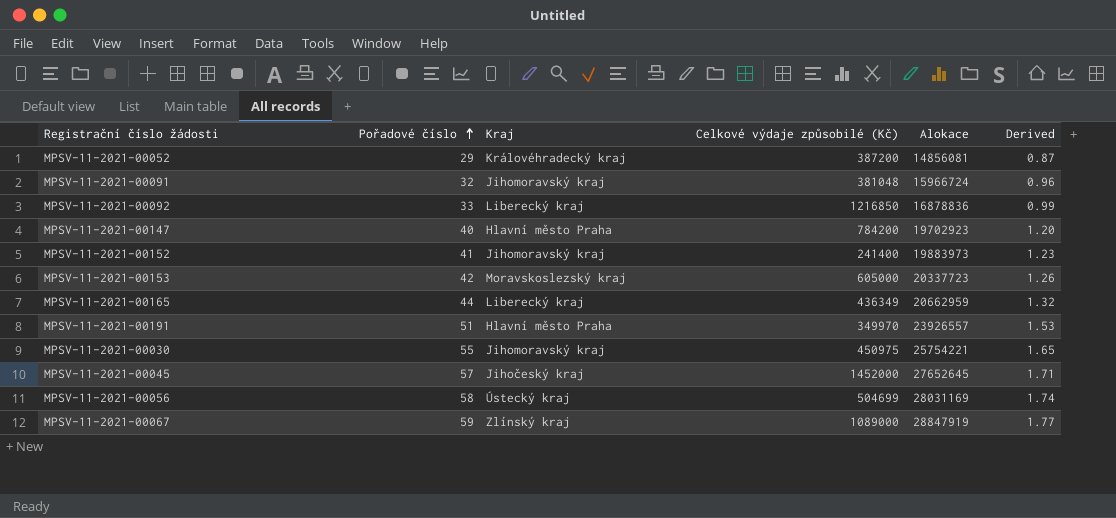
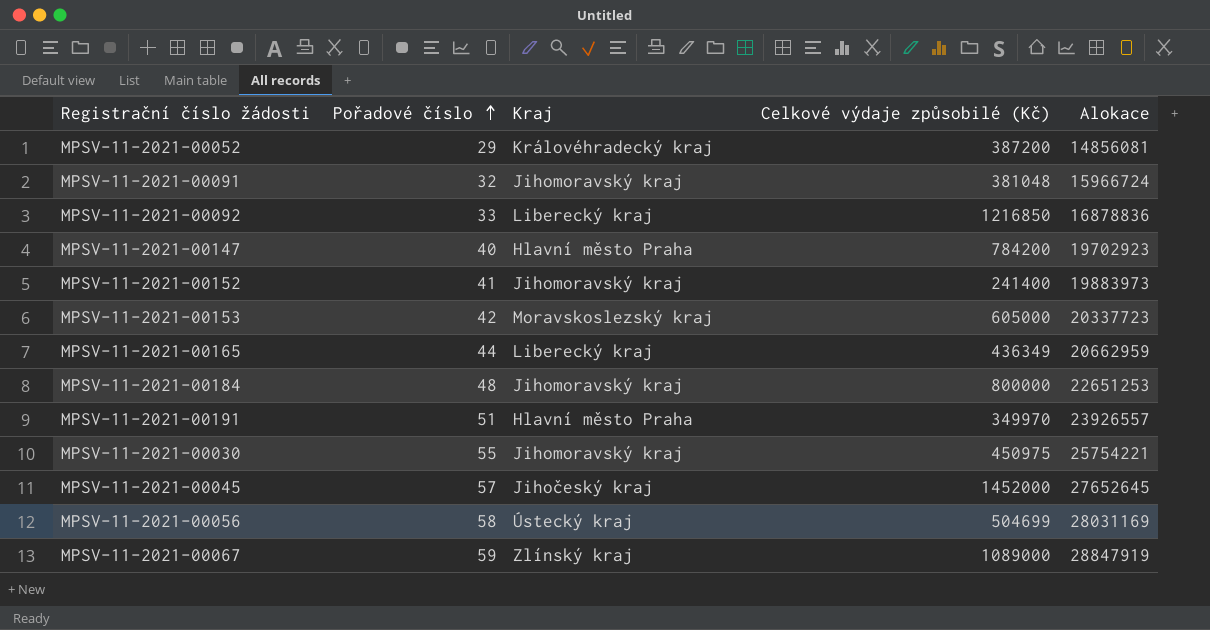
column Derived | formula: [Pořadové číslo] * 0.03 -> none
row MPSV-11-2021-00184: none -> 48 | Jihomoravský kraj | 800000 | 22651253

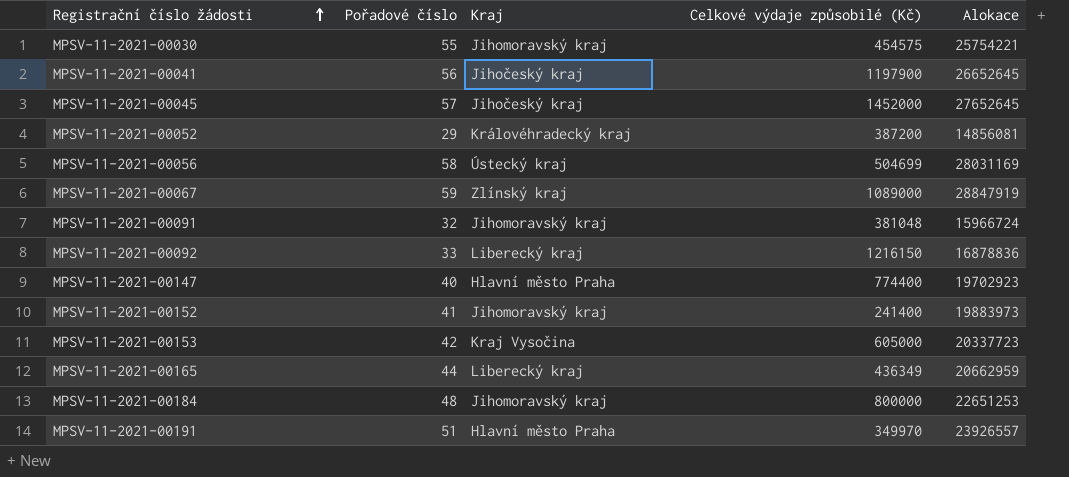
row order: Pořadové číslo ascending -> Registrační číslo žádosti ascending
MPSV-11-2021-00030 | Celkové výdaje způsobilé (Kč): 450975 -> 454575
row MPSV-11-2021-00041: none -> 56 | Jihočeský kraj | 1197900 | 26652645
MPSV-11-2021-00092 | Celkové výdaje způsobilé (Kč): 1216850 -> 1216150
MPSV-11-2021-00147 | Celkové výdaje způsobilé (Kč): 784200 -> 774400
MPSV-11-2021-00153 | Kraj: Moravskoslezský kraj -> Kraj Vysočina

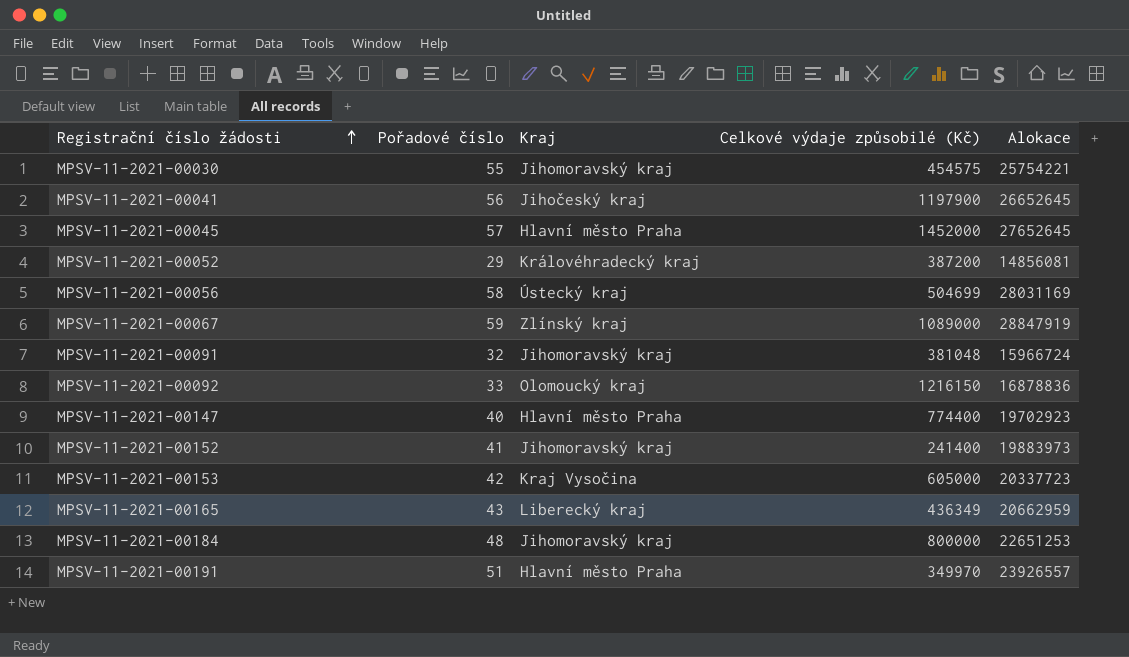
MPSV-11-2021-00045 | Kraj: Jihočeský kraj -> Hlavní město Praha
MPSV-11-2021-00092 | Kraj: Liberecký kraj -> Olomoucký kraj
MPSV-11-2021-00165 | Pořadové číslo: 44 -> 43

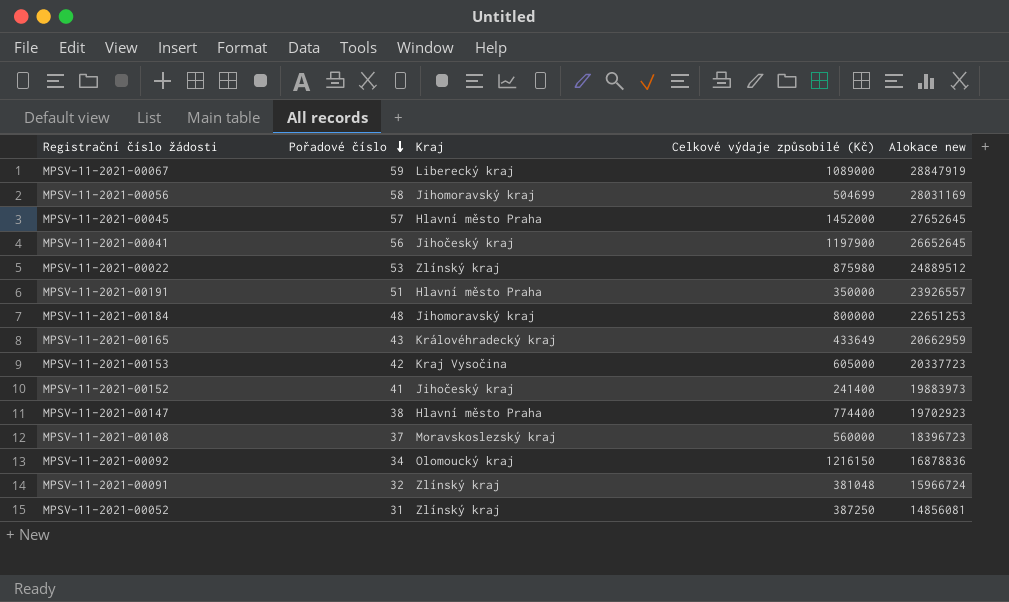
row order: Registrační číslo žádosti ascending -> Pořadové číslo descending
column name: Alokace -> Alokace new
row MPSV-11-2021-00030: 55 | Jihomoravský kraj | 454575 | 25754221 -> none
MPSV-11-2021-00067 | Kraj: Zlínský kraj -> Liberecký kraj
MPSV-11-2021-00056 | Kraj: Ústecký kraj -> Jihomoravský kraj
row MPSV-11-2021-00022: none -> 53 | Zlínský kraj | 875980 | 24889512
MPSV-11-2021-00191 | Celkové výdaje způsobilé (Kč): 349970 -> 350000
MPSV-11-2021-00165 | Kraj: Liberecký kraj -> Královéhradecký kraj
MPSV-11-2021-00165 | Celkové výdaje způsobilé (Kč): 436349 -> 433649
MPSV-11-2021-00152 | Kraj: Jihomoravský kraj -> Jihočeský kraj
MPSV-11-2021-00147 | Pořadové číslo: 40 -> 38
row MPSV-11-2021-00108: none -> 37 | Moravskoslezský kraj | 560000 | 18396723
MPSV-11-2021-00092 | Pořadové číslo: 33 -> 34
MPSV-11-2021-00091 | Kraj: Jihomoravský kraj -> Zlínský kraj
MPSV-11-2021-00052 | Pořadové číslo: 29 -> 31
MPSV-11-2021-00052 | Kraj: Královéhradecký kraj -> Zlínský kraj
MPSV-11-2021-00052 | Celkové výdaje způsobilé (Kč): 387200 -> 387250

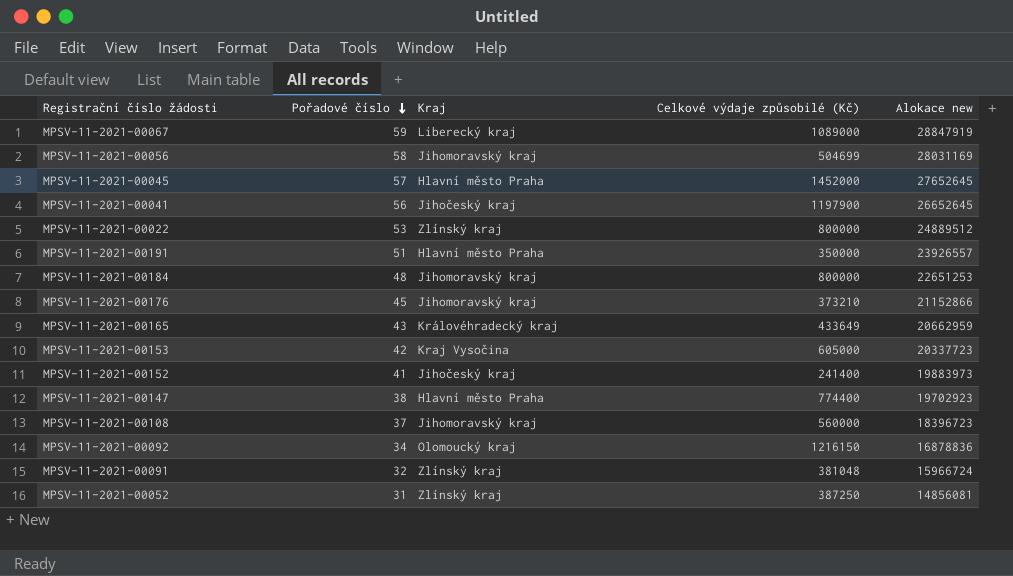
MPSV-11-2021-00022 | Celkové výdaje způsobilé (Kč): 875980 -> 800000
row MPSV-11-2021-00176: none -> 45 | Jihomoravský kraj | 373210 | 21152866
MPSV-11-2021-00108 | Kraj: Moravskoslezský kraj -> Jihomoravský kraj

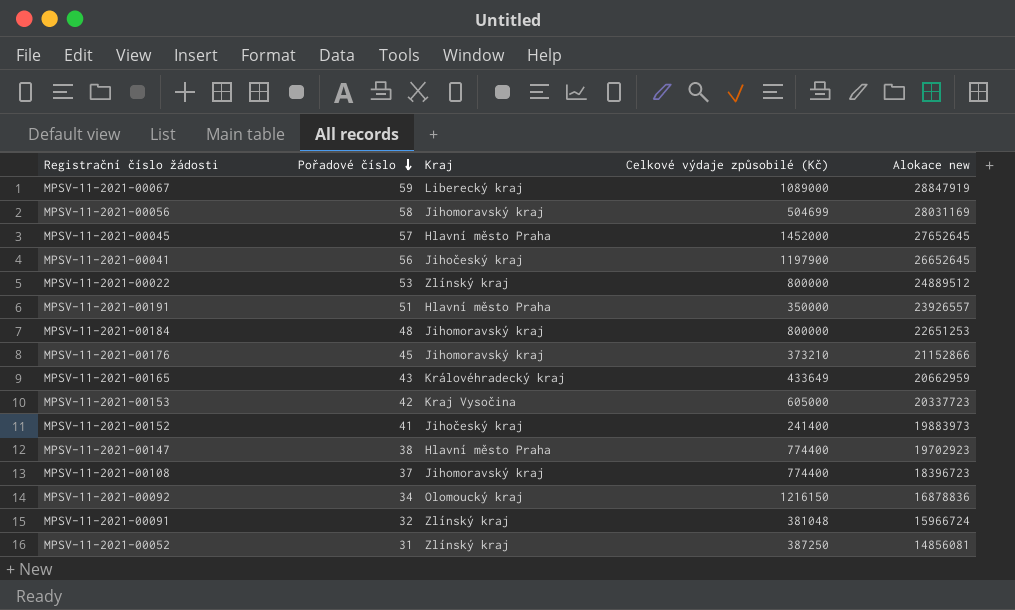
MPSV-11-2021-00108 | Celkové výdaje způsobilé (Kč): 560000 -> 774400

